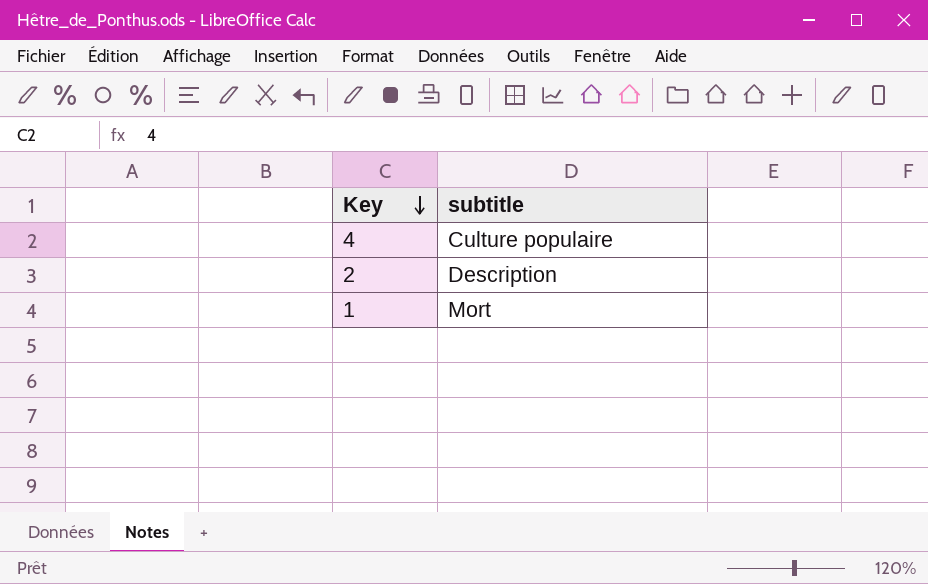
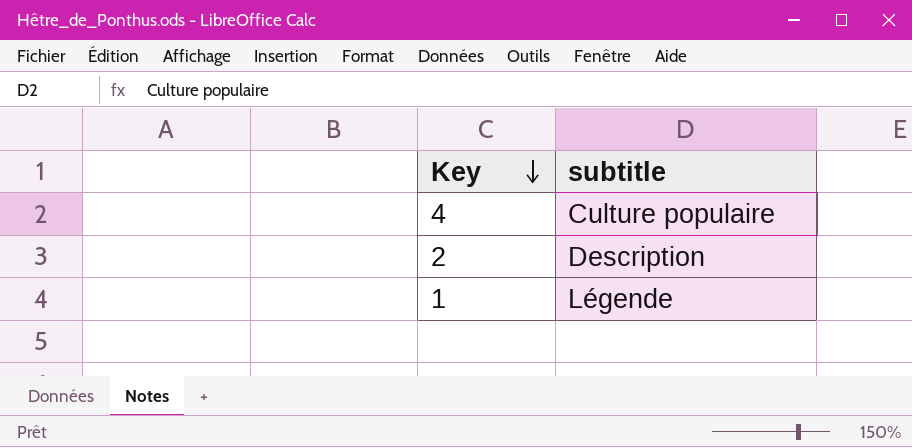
1 | subtitle: Mort -> Légende

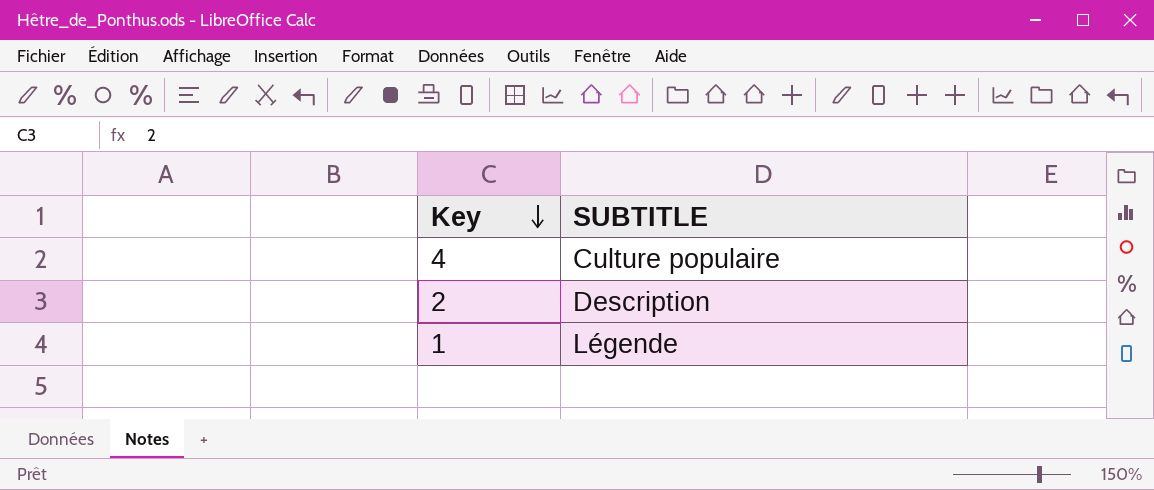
column name: subtitle -> SUBTITLE

